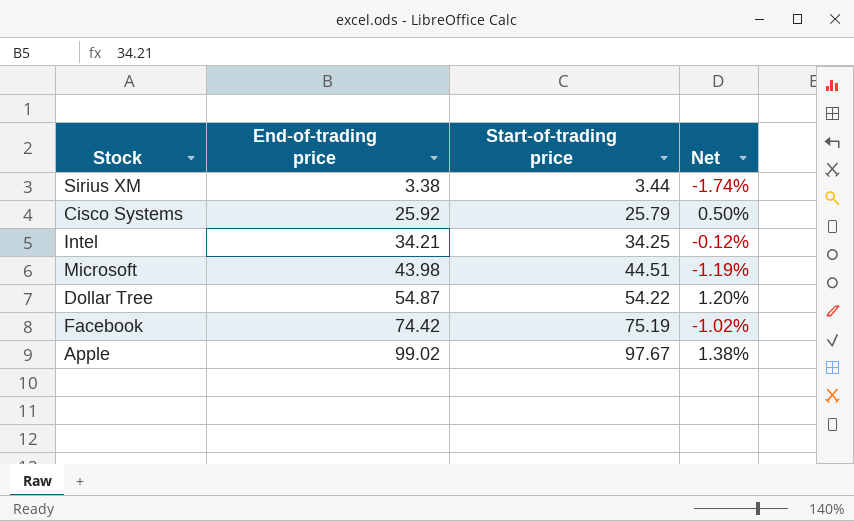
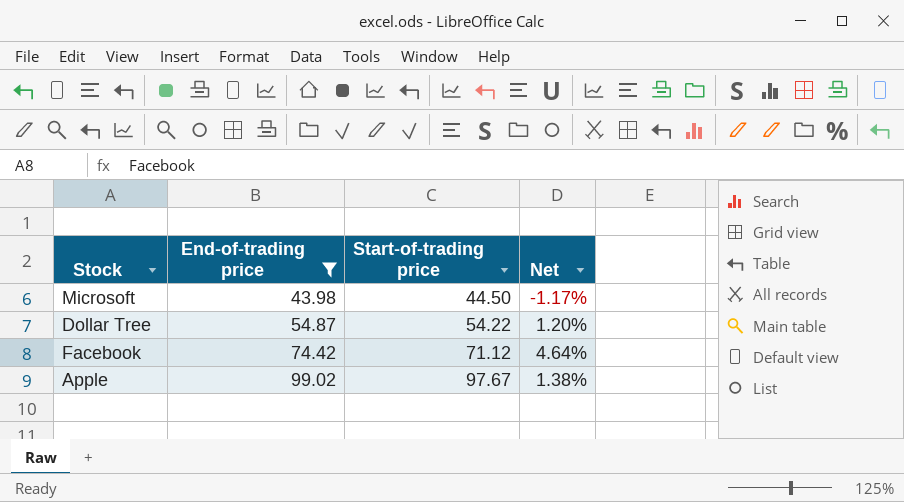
filter: none -> End-of-trading price >= 43.98
Microsoft | Start-of-trading price: 44.51 -> 44.50
Microsoft | Net: -1.19% -> -1.17%
Facebook | Start-of-trading price: 75.19 -> 71.12
Facebook | Net: -1.02% -> 4.64%

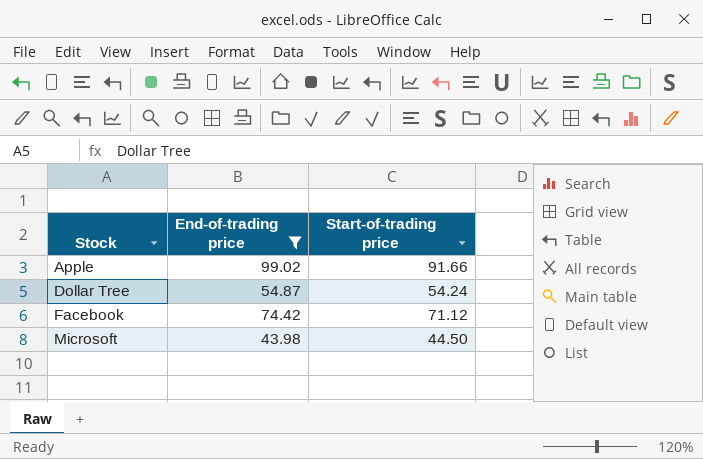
row order: End-of-trading price ascending -> Stock ascending
column Net | formula: ([End-of-trading price] - [Start-of-trading price]) / [Start-of-trading price] -> none
Apple | Start-of-trading price: 97.67 -> 91.66
Dollar Tree | Start-of-trading price: 54.22 -> 54.24

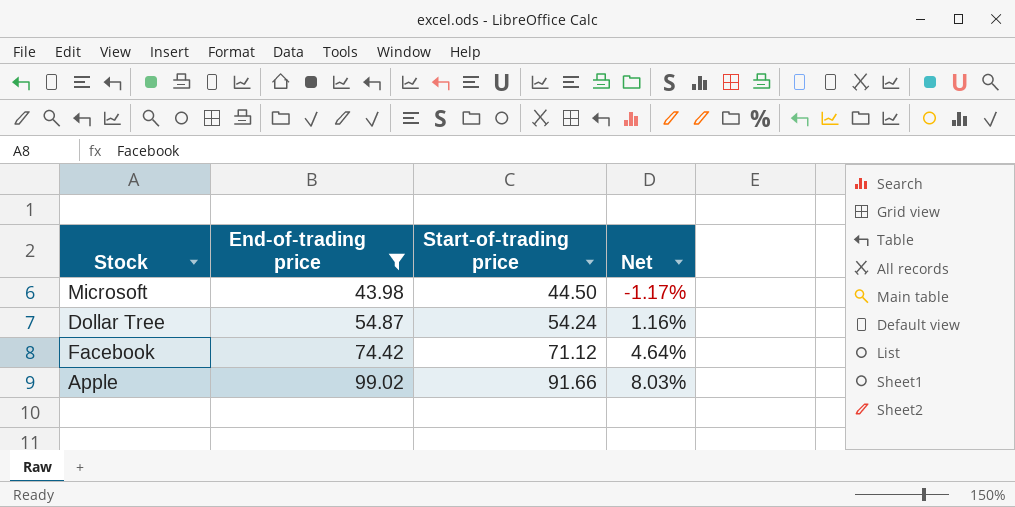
row order: Stock ascending -> End-of-trading price ascending
column Net | formula: none -> ([End-of-trading price] - [Start-of-trading price]) / [Start-of-trading price]

